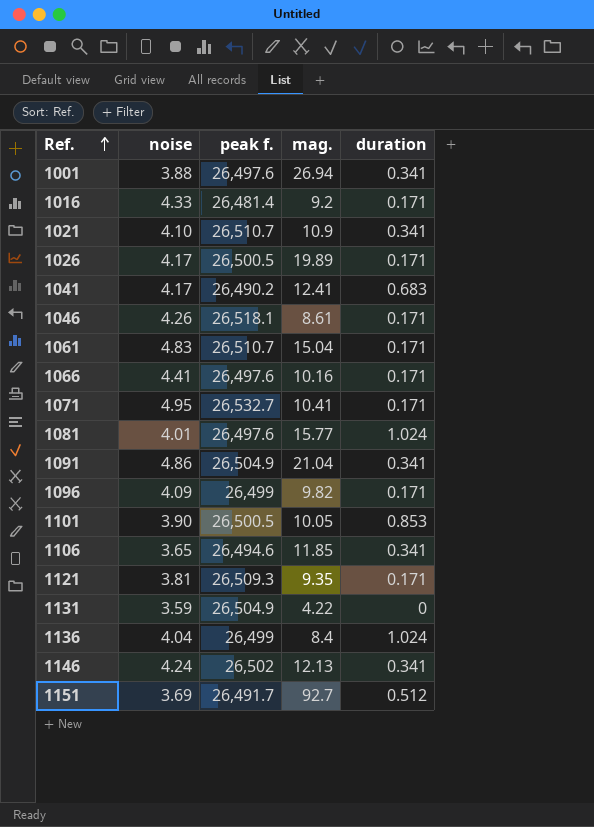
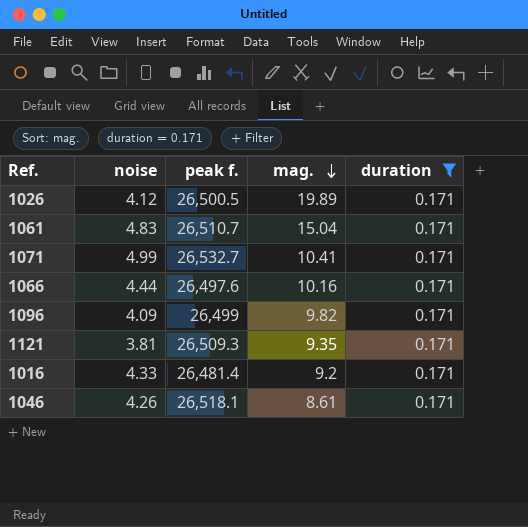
filter: none -> duration = 0.171
row order: Ref. ascending -> mag. descending
1026 | noise: 4.17 -> 4.12
1071 | noise: 4.95 -> 4.99
1066 | noise: 4.41 -> 4.44

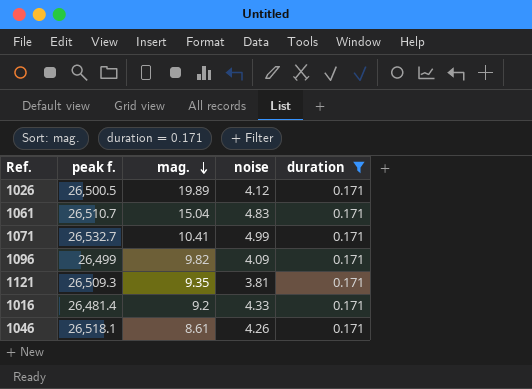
column noise | position: 2 -> 4
row 1066: 4.44 | 26,497.6 | 10.16 | 0.171 -> none

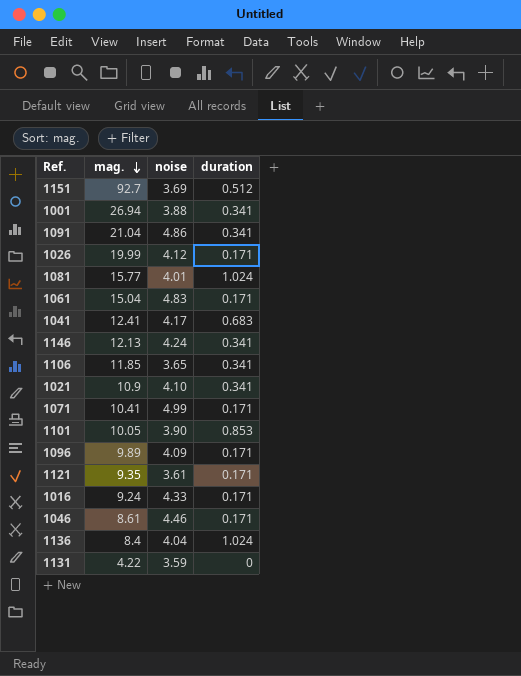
filter: duration = 0.171 -> none
column peak f. | position: 2 -> none
1026 | mag.: 19.89 -> 19.99
1096 | mag.: 9.82 -> 9.89
1121 | noise: 3.81 -> 3.61
1016 | mag.: 9.2 -> 9.24
1046 | noise: 4.26 -> 4.46

